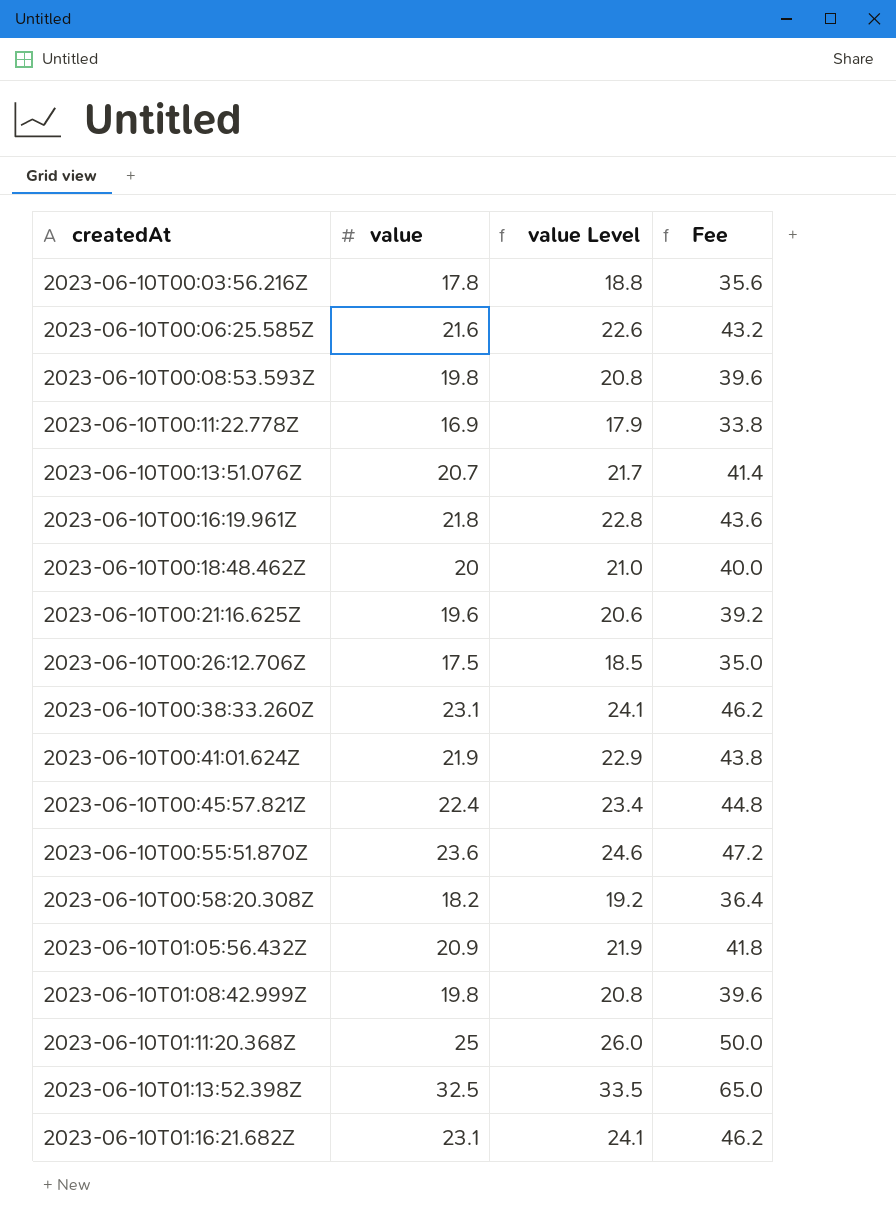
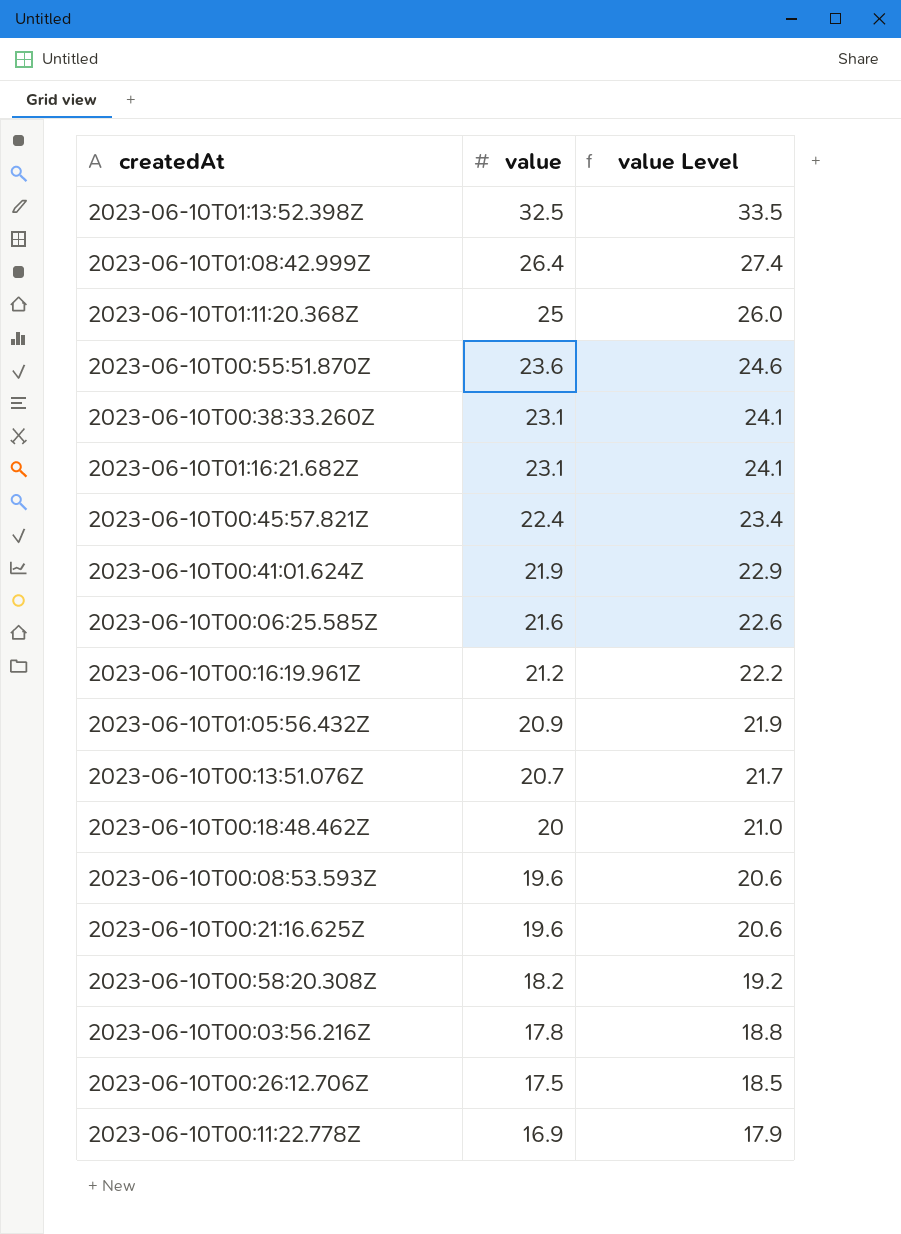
row order: createdAt ascending -> value descending
column Fee | formula: [value] * 2 -> none
2023-06-10T01:08:42.999Z | value: 19.8 -> 26.4
2023-06-10T01:08:42.999Z | value Level: 20.8 -> 27.4
2023-06-10T00:16:19.961Z | value: 21.8 -> 21.2
2023-06-10T00:16:19.961Z | value Level: 22.8 -> 22.2
2023-06-10T00:08:53.593Z | value: 19.8 -> 19.6
2023-06-10T00:08:53.593Z | value Level: 20.8 -> 20.6

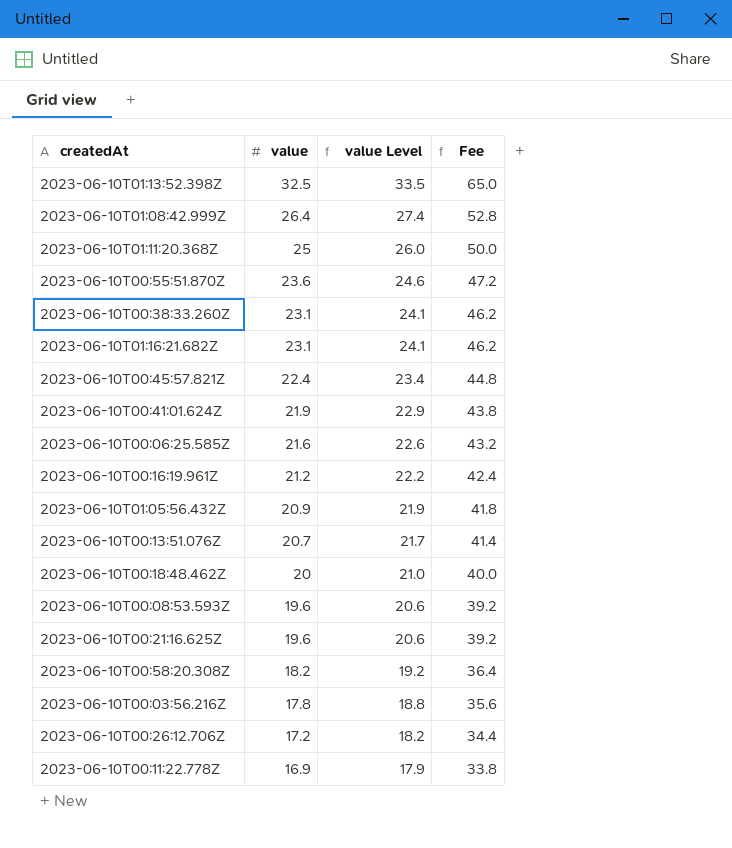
column Fee | formula: none -> [value] * 2
2023-06-10T00:26:12.706Z | value: 17.5 -> 17.2
2023-06-10T00:26:12.706Z | value Level: 18.5 -> 18.2

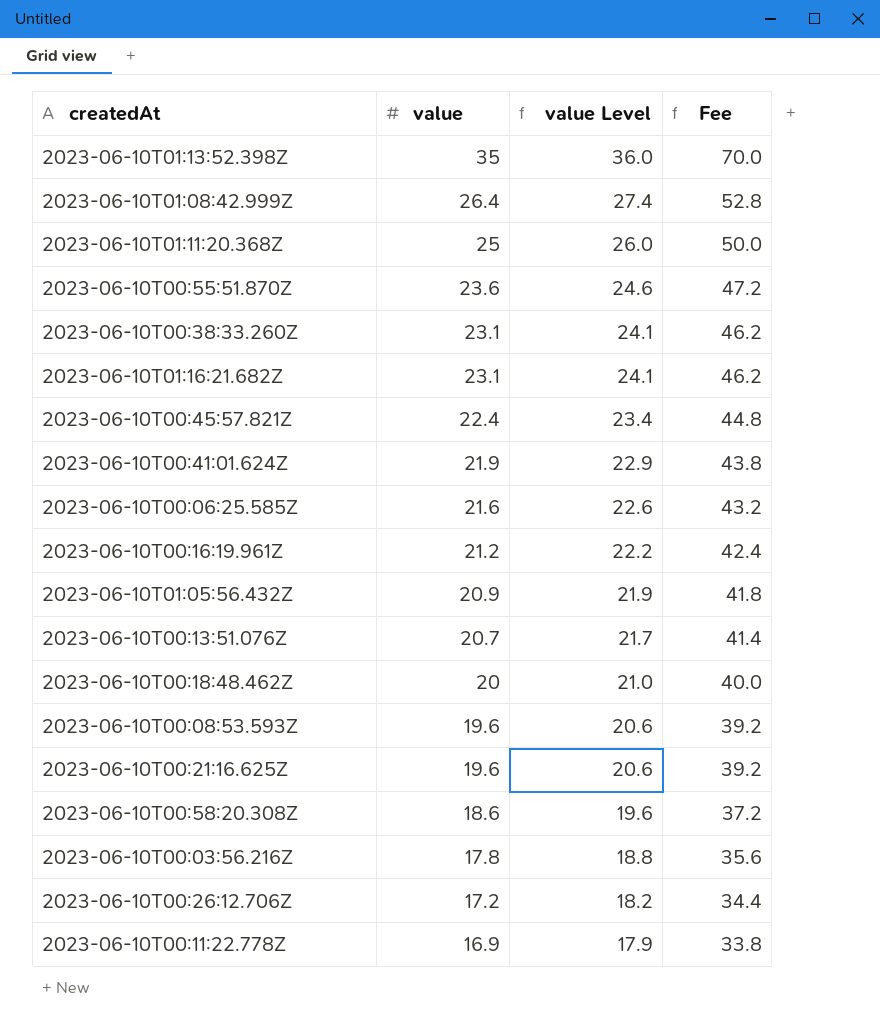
2023-06-10T01:13:52.398Z | value: 32.5 -> 35
2023-06-10T01:13:52.398Z | value Level: 33.5 -> 36.0
2023-06-10T01:13:52.398Z | Fee: 65.0 -> 70.0
2023-06-10T00:58:20.308Z | value: 18.2 -> 18.6
2023-06-10T00:58:20.308Z | value Level: 19.2 -> 19.6
2023-06-10T00:58:20.308Z | Fee: 36.4 -> 37.2

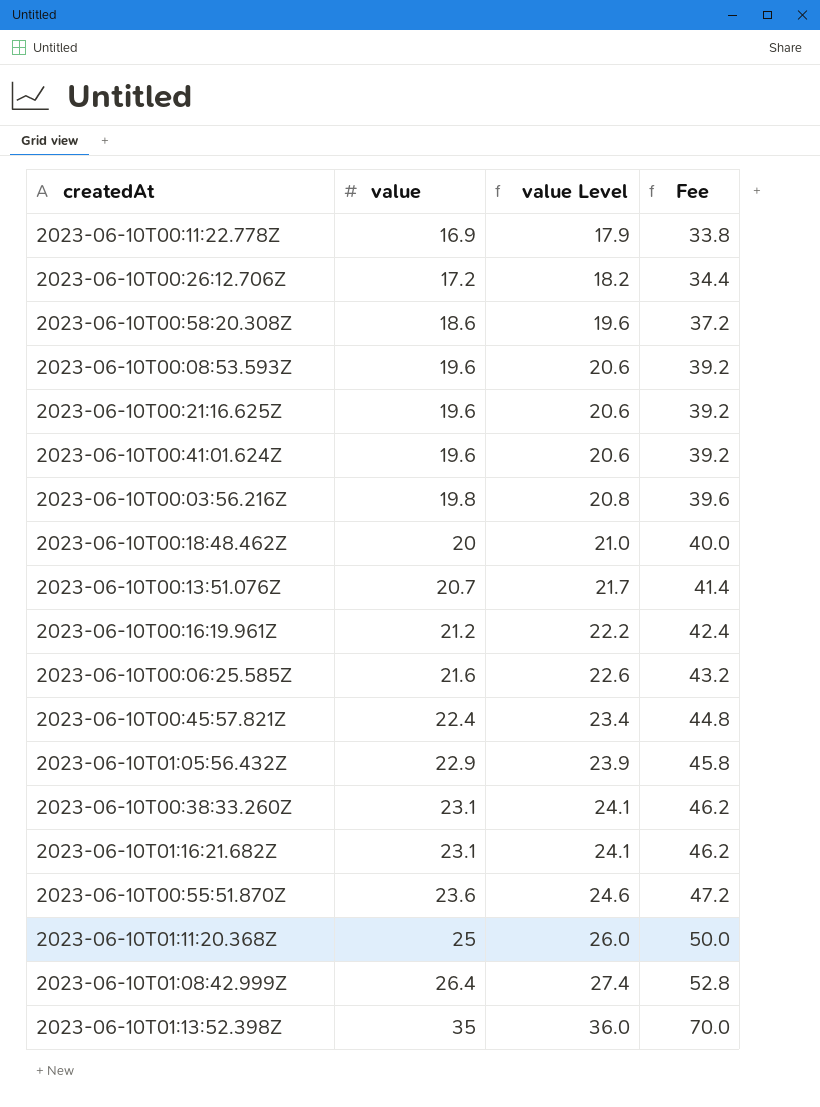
row order: value descending -> value ascending
2023-06-10T00:41:01.624Z | value: 21.9 -> 19.6
2023-06-10T00:41:01.624Z | value Level: 22.9 -> 20.6
2023-06-10T00:41:01.624Z | Fee: 43.8 -> 39.2
2023-06-10T00:03:56.216Z | value: 17.8 -> 19.8
2023-06-10T00:03:56.216Z | value Level: 18.8 -> 20.8
2023-06-10T00:03:56.216Z | Fee: 35.6 -> 39.6
2023-06-10T01:05:56.432Z | value: 20.9 -> 22.9
2023-06-10T01:05:56.432Z | value Level: 21.9 -> 23.9
2023-06-10T01:05:56.432Z | Fee: 41.8 -> 45.8

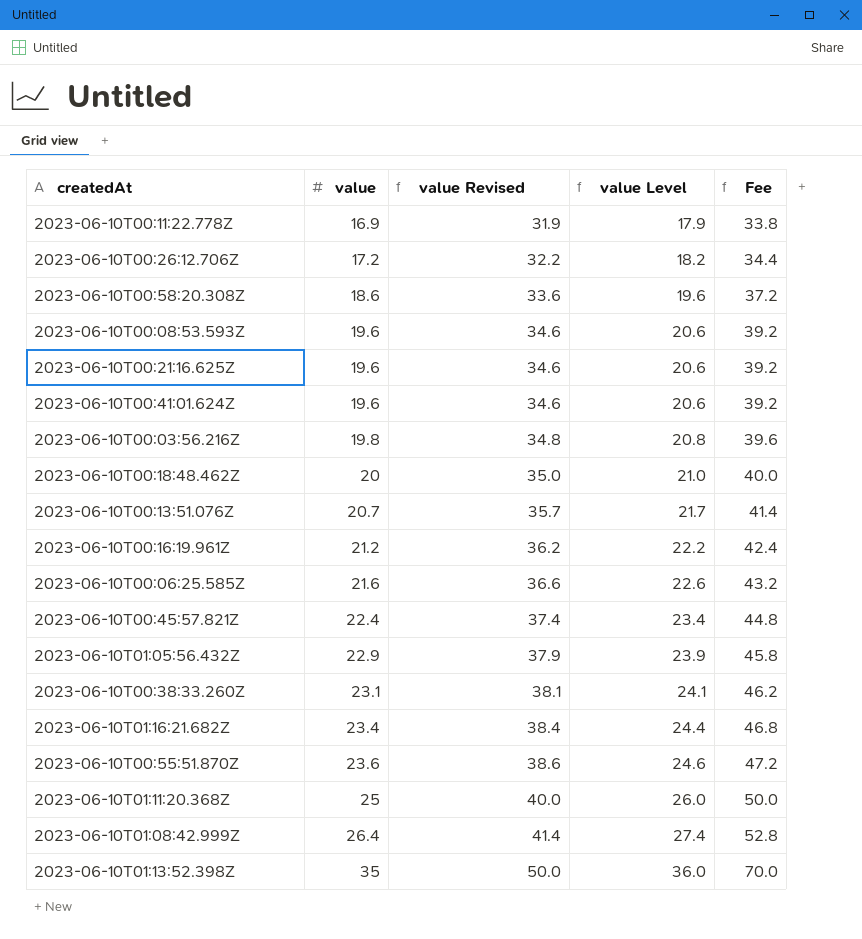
column value Revised | formula: none -> [value] + 15
2023-06-10T01:16:21.682Z | value: 23.1 -> 23.4
2023-06-10T01:16:21.682Z | value Level: 24.1 -> 24.4
2023-06-10T01:16:21.682Z | Fee: 46.2 -> 46.8

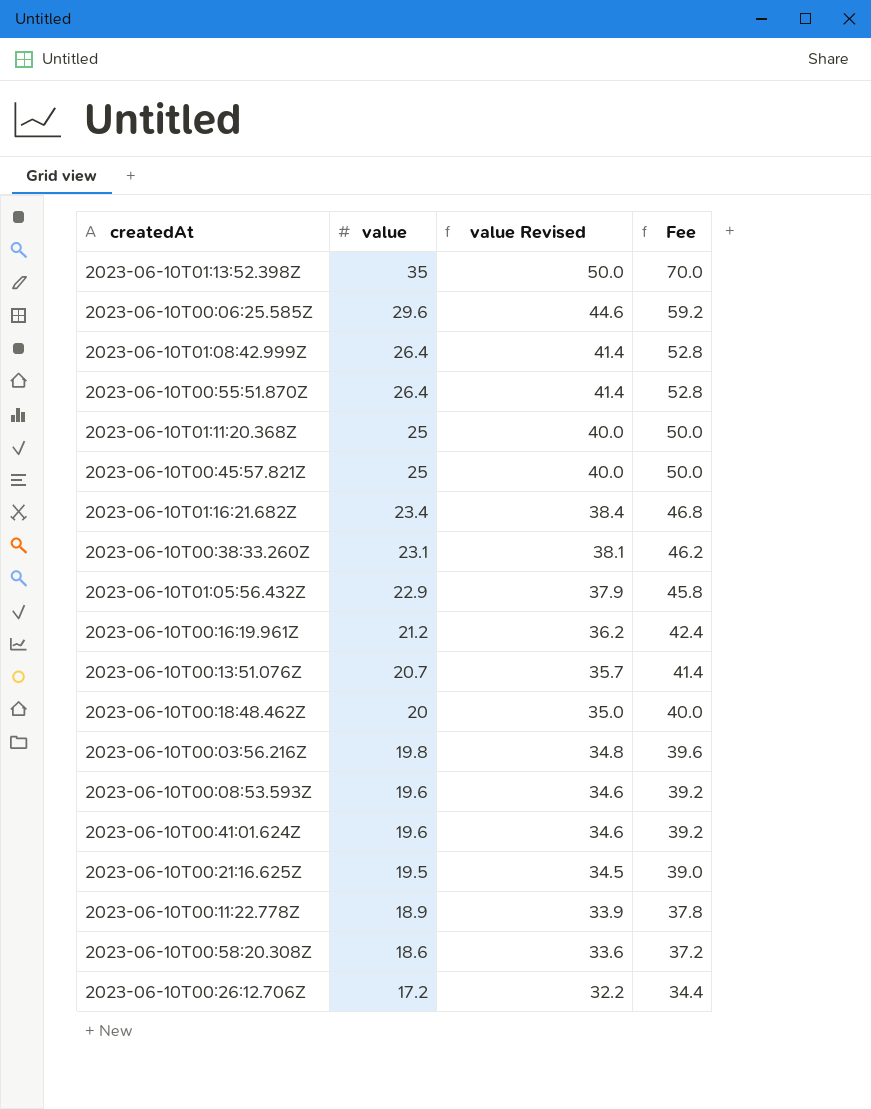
row order: value ascending -> value descending
column value Level | formula: [value] + 1 -> none
2023-06-10T00:06:25.585Z | value: 21.6 -> 29.6
2023-06-10T00:06:25.585Z | value Revised: 36.6 -> 44.6
2023-06-10T00:06:25.585Z | Fee: 43.2 -> 59.2
2023-06-10T00:55:51.870Z | value: 23.6 -> 26.4
2023-06-10T00:55:51.870Z | value Revised: 38.6 -> 41.4
2023-06-10T00:55:51.870Z | Fee: 47.2 -> 52.8
2023-06-10T00:45:57.821Z | value: 22.4 -> 25
2023-06-10T00:45:57.821Z | value Revised: 37.4 -> 40.0
2023-06-10T00:45:57.821Z | Fee: 44.8 -> 50.0
2023-06-10T00:21:16.625Z | value: 19.6 -> 19.5
2023-06-10T00:21:16.625Z | value Revised: 34.6 -> 34.5
2023-06-10T00:21:16.625Z | Fee: 39.2 -> 39.0
2023-06-10T00:11:22.778Z | value: 16.9 -> 18.9
2023-06-10T00:11:22.778Z | value Revised: 31.9 -> 33.9
2023-06-10T00:11:22.778Z | Fee: 33.8 -> 37.8

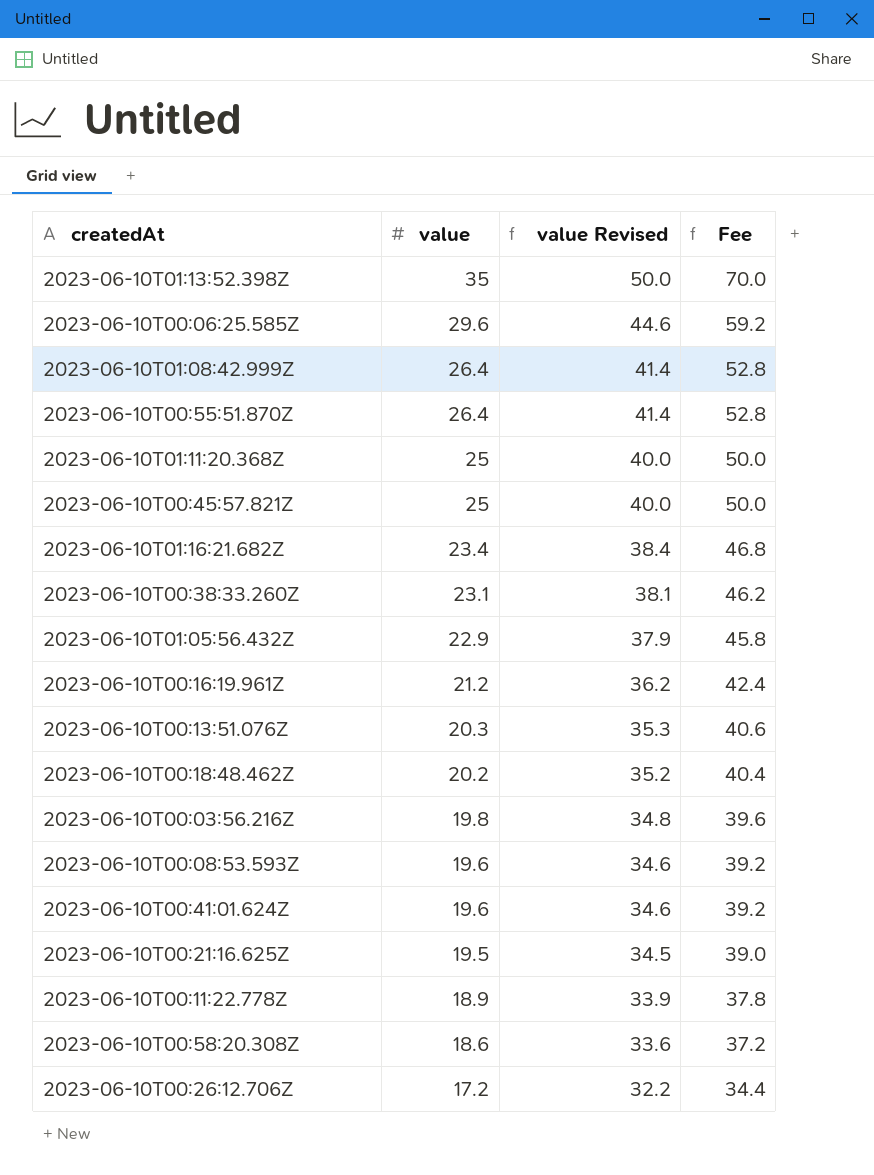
2023-06-10T00:13:51.076Z | value: 20.7 -> 20.3
2023-06-10T00:13:51.076Z | value Revised: 35.7 -> 35.3
2023-06-10T00:13:51.076Z | Fee: 41.4 -> 40.6
2023-06-10T00:18:48.462Z | value: 20 -> 20.2
2023-06-10T00:18:48.462Z | value Revised: 35.0 -> 35.2
2023-06-10T00:18:48.462Z | Fee: 40.0 -> 40.4

